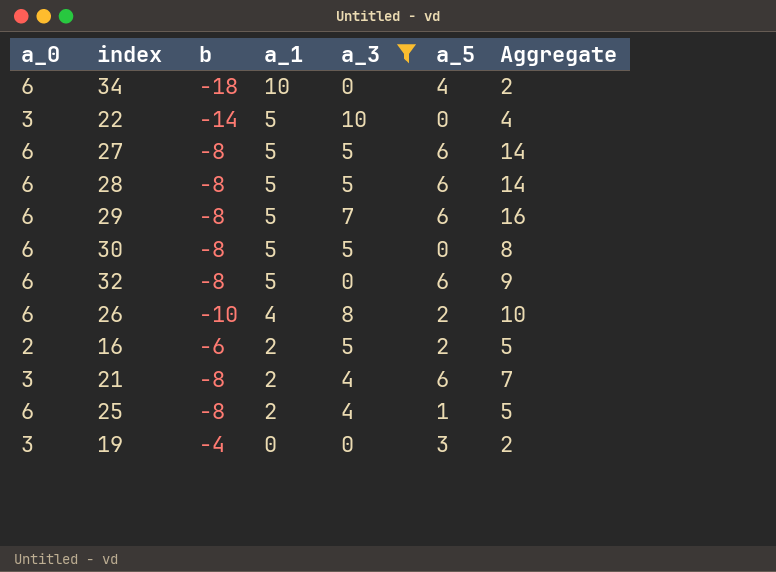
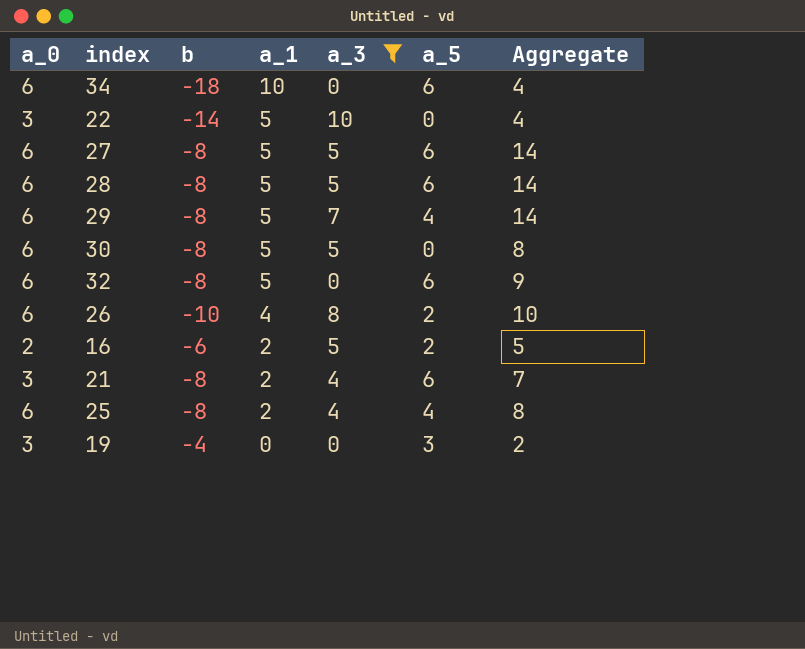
34 | a_5: 4 -> 6
34 | Aggregate: 2 -> 4
29 | a_5: 6 -> 4
29 | Aggregate: 16 -> 14
25 | a_5: 1 -> 4
25 | Aggregate: 5 -> 8

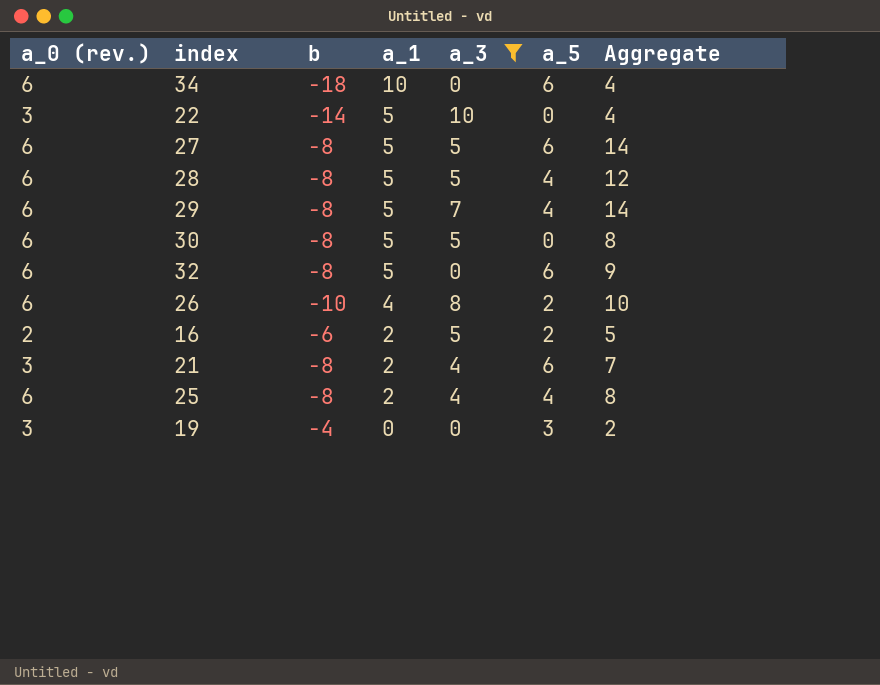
column name: a_0 -> a_0 (rev.)
28 | a_5: 6 -> 4
28 | Aggregate: 14 -> 12

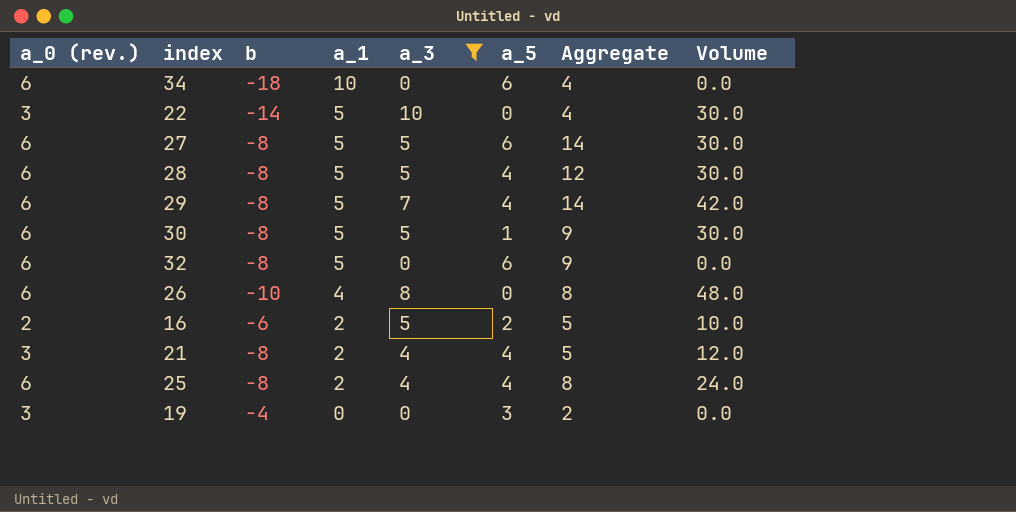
column Volume | formula: none -> [a_0 (rev.)] * [a_3]
30 | a_5: 0 -> 1
30 | Aggregate: 8 -> 9
26 | a_5: 2 -> 0
26 | Aggregate: 10 -> 8
21 | a_5: 6 -> 4
21 | Aggregate: 7 -> 5

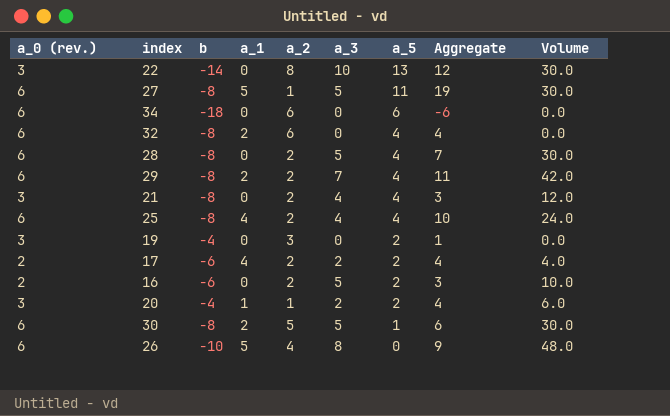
filter: a_3 != 2 -> none
row order: a_1 descending -> a_5 descending
column a_2 | position: none -> 5
22 | a_1: 5 -> 0
22 | a_5: 0 -> 13
22 | Aggregate: 4 -> 12
27 | a_5: 6 -> 11
27 | Aggregate: 14 -> 19
34 | a_1: 10 -> 0
34 | Aggregate: 4 -> -6
32 | a_1: 5 -> 2
32 | a_5: 6 -> 4
32 | Aggregate: 9 -> 4
28 | a_1: 5 -> 0
28 | Aggregate: 12 -> 7
29 | a_1: 5 -> 2
29 | Aggregate: 14 -> 11
21 | a_1: 2 -> 0
21 | Aggregate: 5 -> 3
25 | a_1: 2 -> 4
25 | Aggregate: 8 -> 10
19 | a_5: 3 -> 2
19 | Aggregate: 2 -> 1
16 | a_1: 2 -> 0
16 | Aggregate: 5 -> 3
30 | a_1: 5 -> 2
30 | Aggregate: 9 -> 6
26 | a_1: 4 -> 5
26 | Aggregate: 8 -> 9

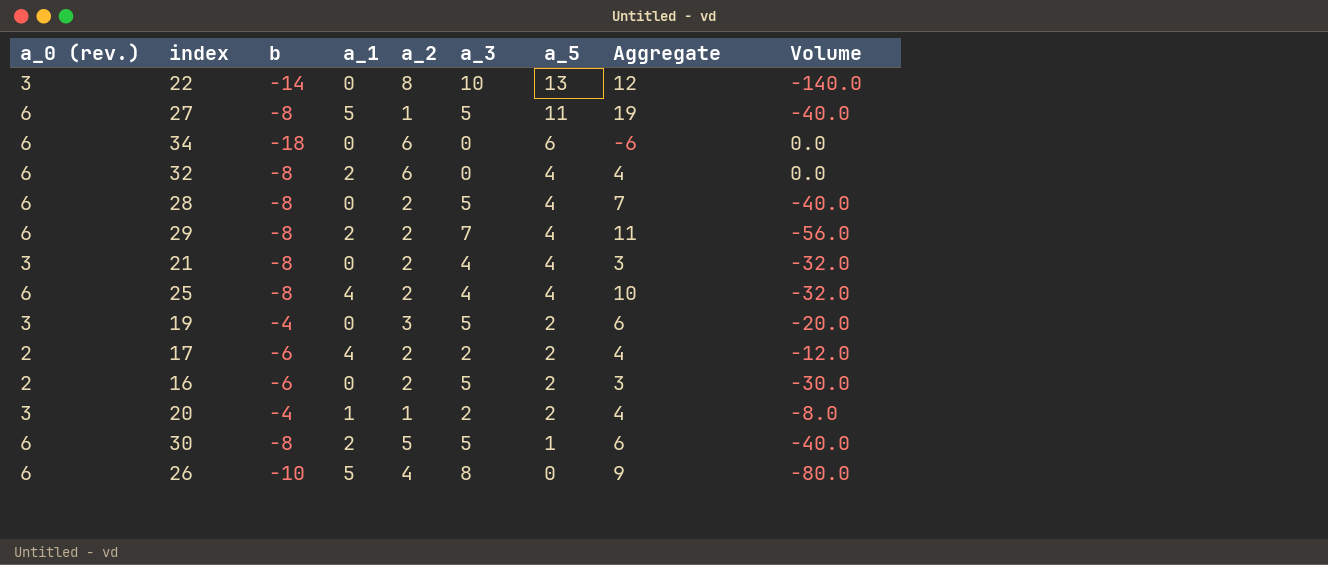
column Volume | formula: [a_0 (rev.)] * [a_3] -> [b] * [a_3]
19 | a_3: 0 -> 5
19 | Aggregate: 1 -> 6

